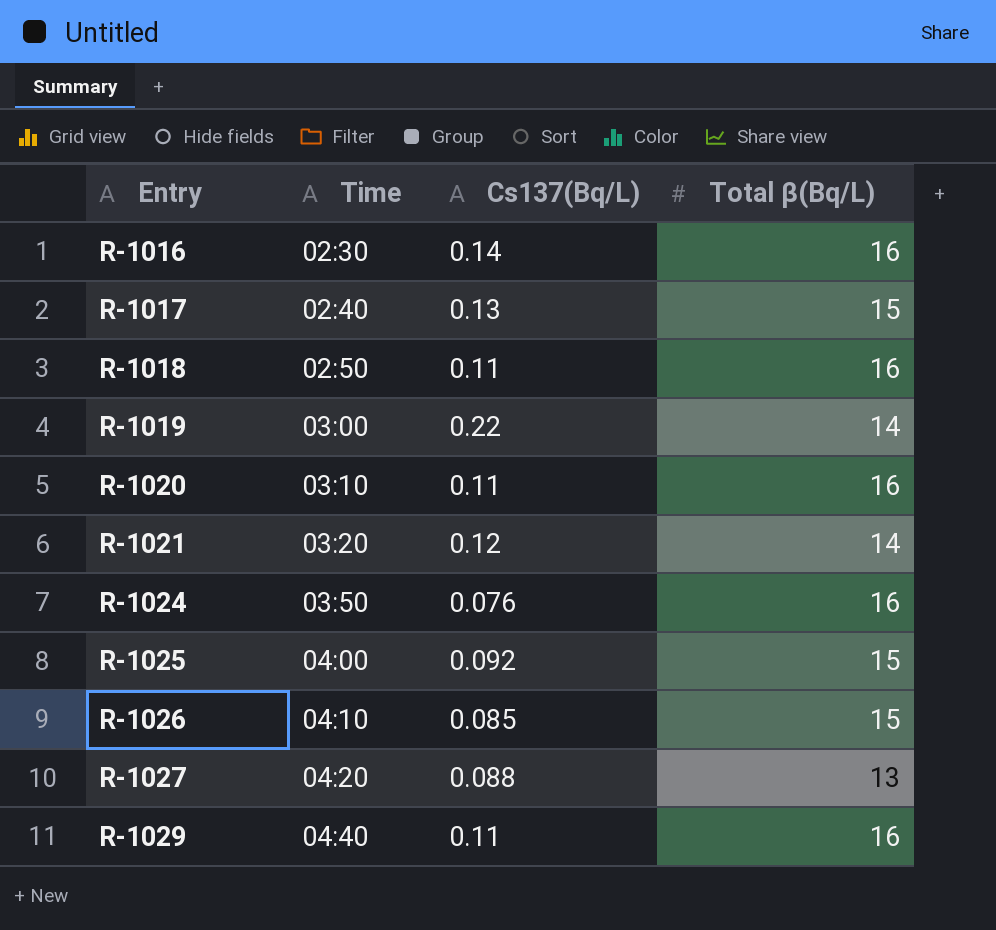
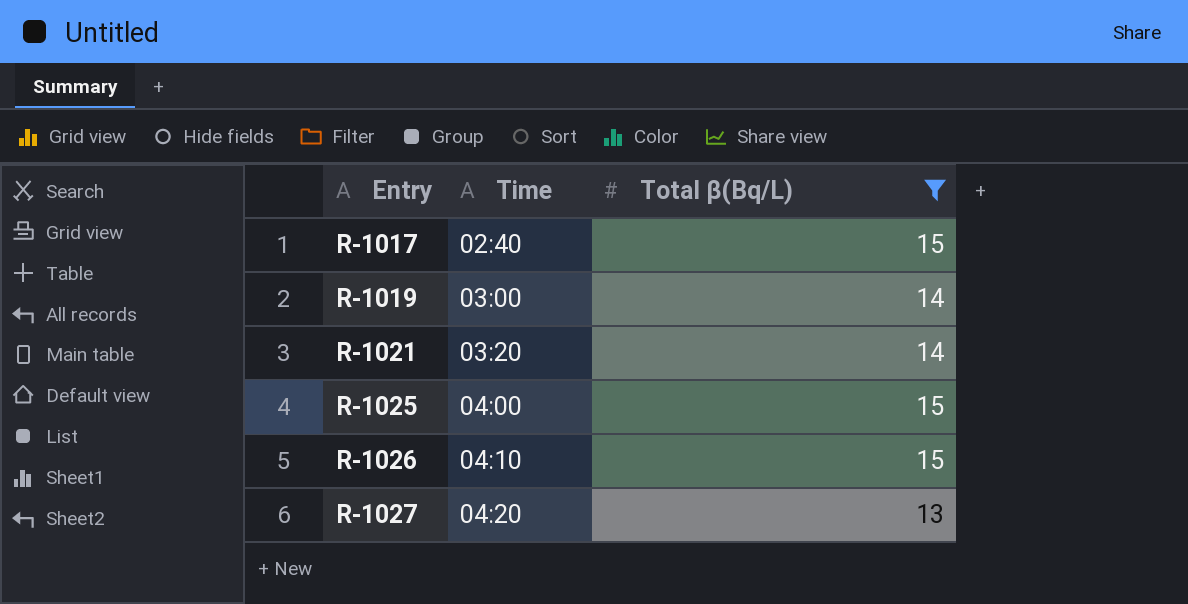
filter: none -> Total β(Bq/L) != 16
column Cs137(Bq/L) | position: 3 -> none

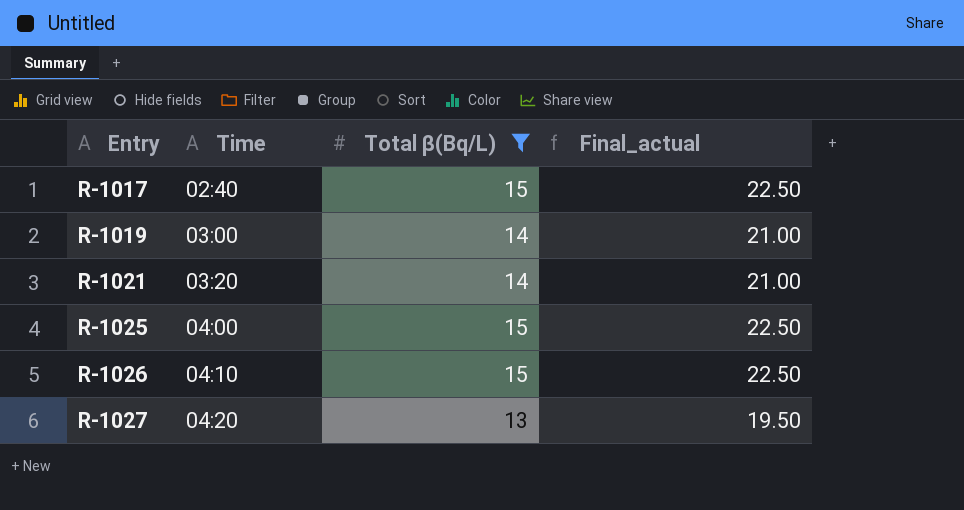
column Final_actual | formula: none -> [Total β(Bq/L)] * 1.5

